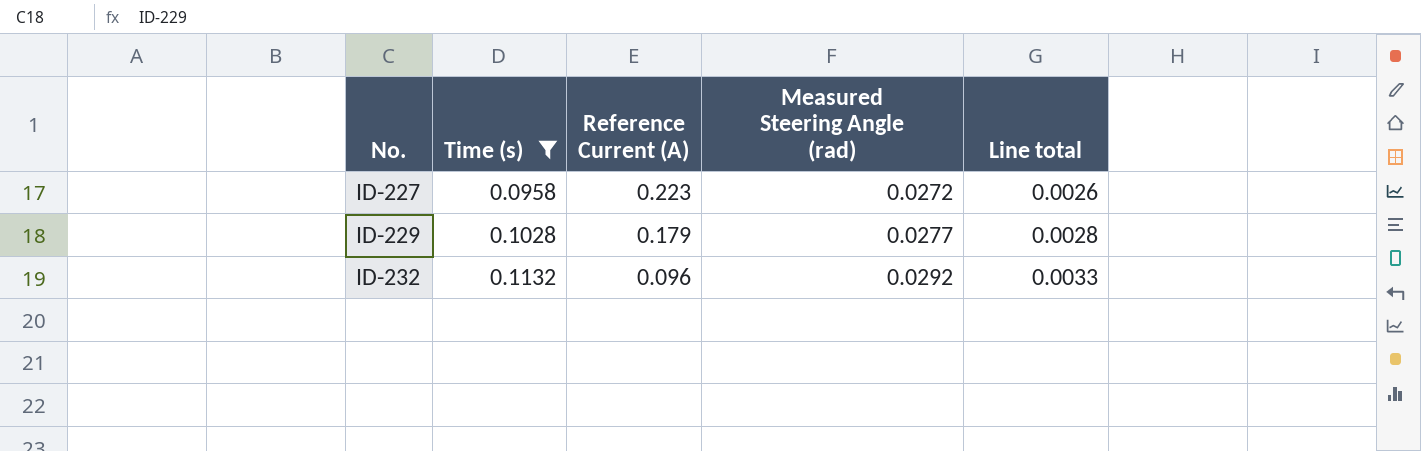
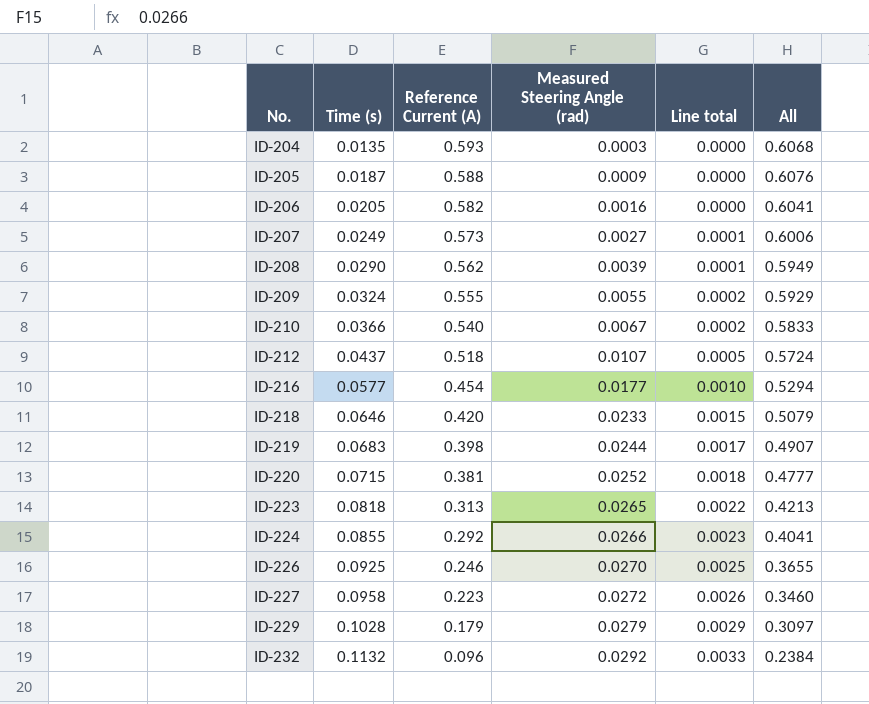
filter: Time (s) >= 0.0958 -> none
column All | formula: none -> [Time (s)] + [Reference Current (A)] + [Measured Steering Angle (rad)]
ID-229 | Measured Steering Angle (rad): 0.0277 -> 0.0279
ID-229 | Line total: 0.0028 -> 0.0029

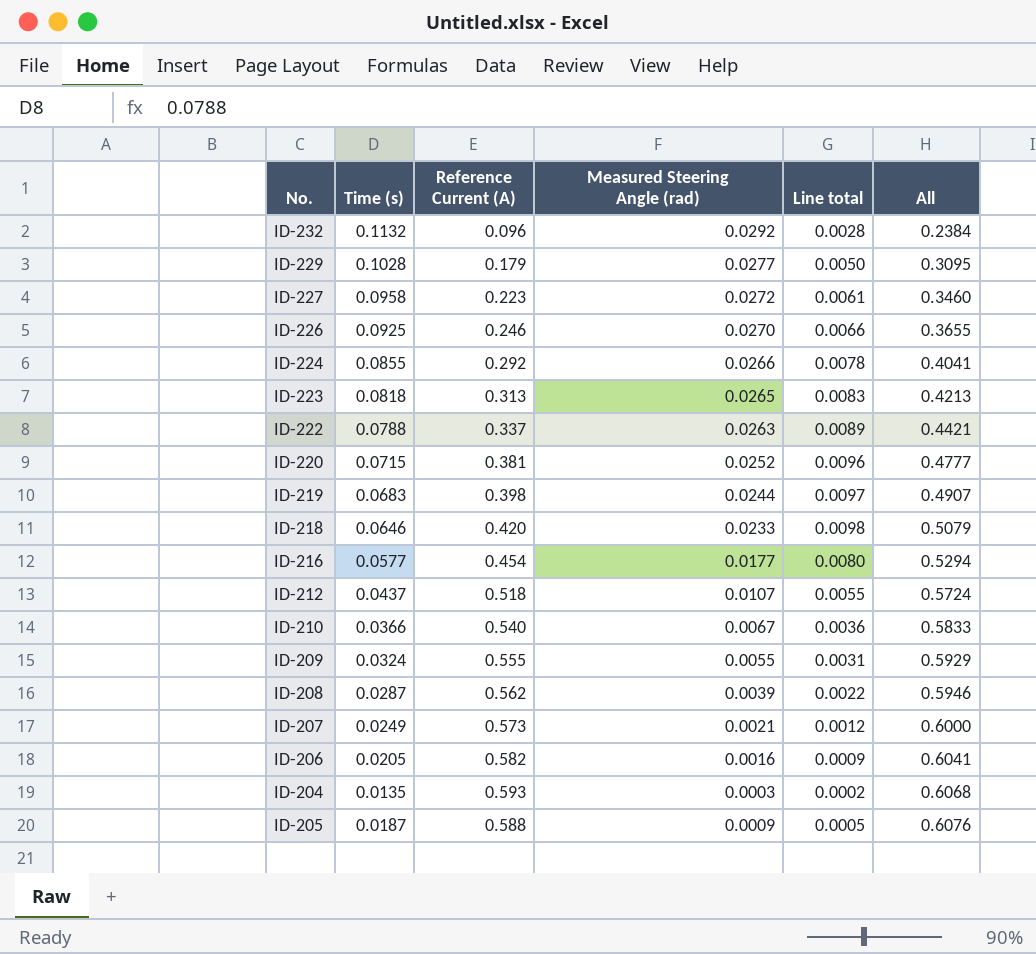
row order: No. ascending -> All ascending
column Line total | formula: [Time (s)] * [Measured Steering Angle (rad)] -> [Reference Current (A)] * [Measured Steering Angle (rad)]
ID-229 | Measured Steering Angle (rad): 0.0279 -> 0.0277
ID-229 | All: 0.3097 -> 0.3095
row ID-222: none -> 0.0788 | 0.337 | 0.0263 | 0.0089 | 0.4421
ID-208 | Time (s): 0.0290 -> 0.0287
ID-208 | All: 0.5949 -> 0.5946
ID-207 | Measured Steering Angle (rad): 0.0027 -> 0.0021
ID-207 | All: 0.6006 -> 0.6000

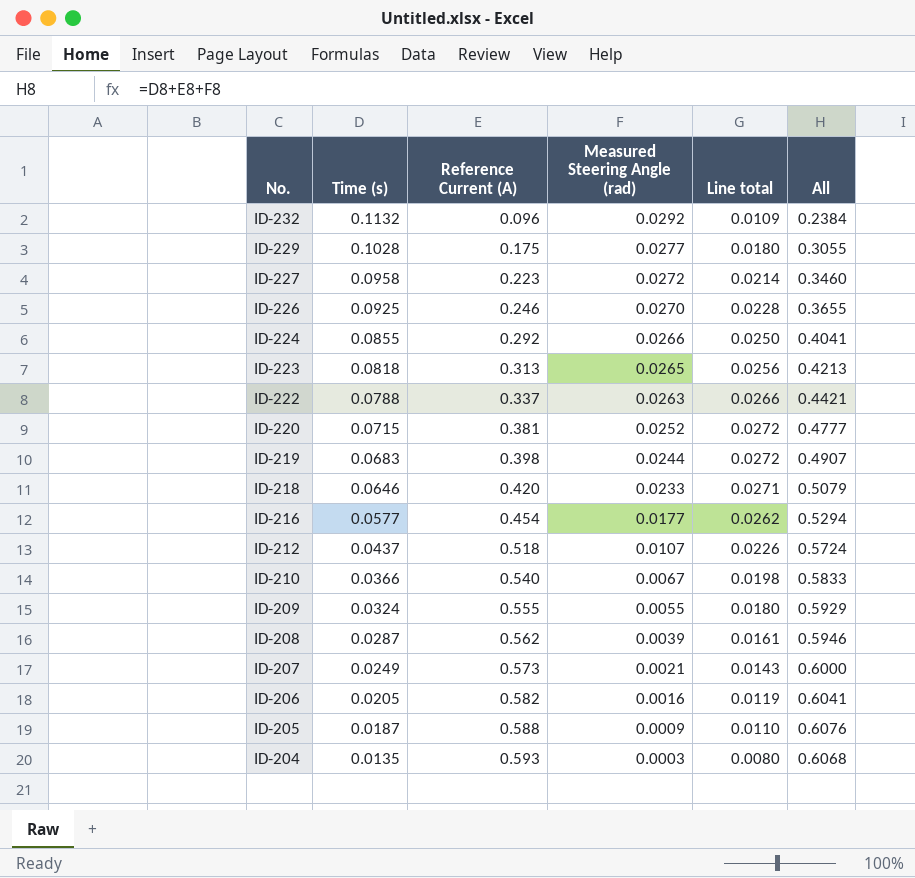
row order: All ascending -> No. descending
column Line total | formula: [Reference Current (A)] * [Measured Steering Angle (rad)] -> [Time (s)] * [Reference Current (A)]
ID-229 | Reference Current (A): 0.179 -> 0.175
ID-229 | All: 0.3095 -> 0.3055

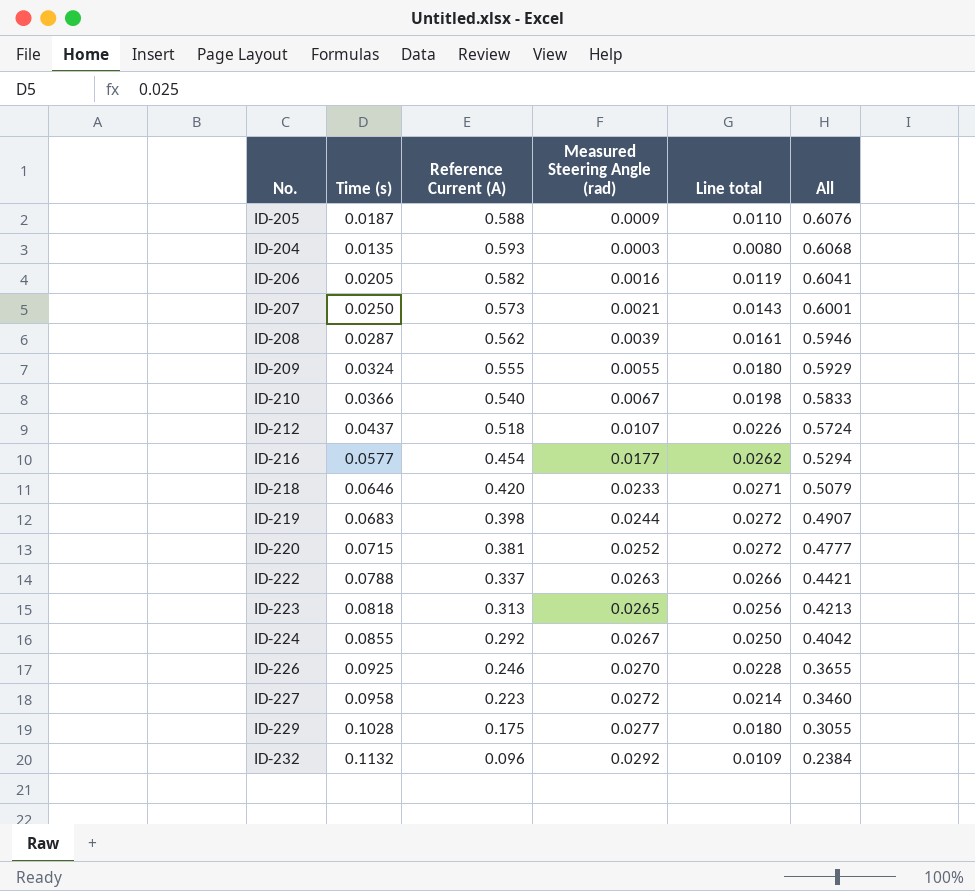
row order: No. descending -> All descending
ID-207 | Time (s): 0.0249 -> 0.0250
ID-207 | All: 0.6000 -> 0.6001
ID-224 | Measured Steering Angle (rad): 0.0266 -> 0.0267
ID-224 | All: 0.4041 -> 0.4042

